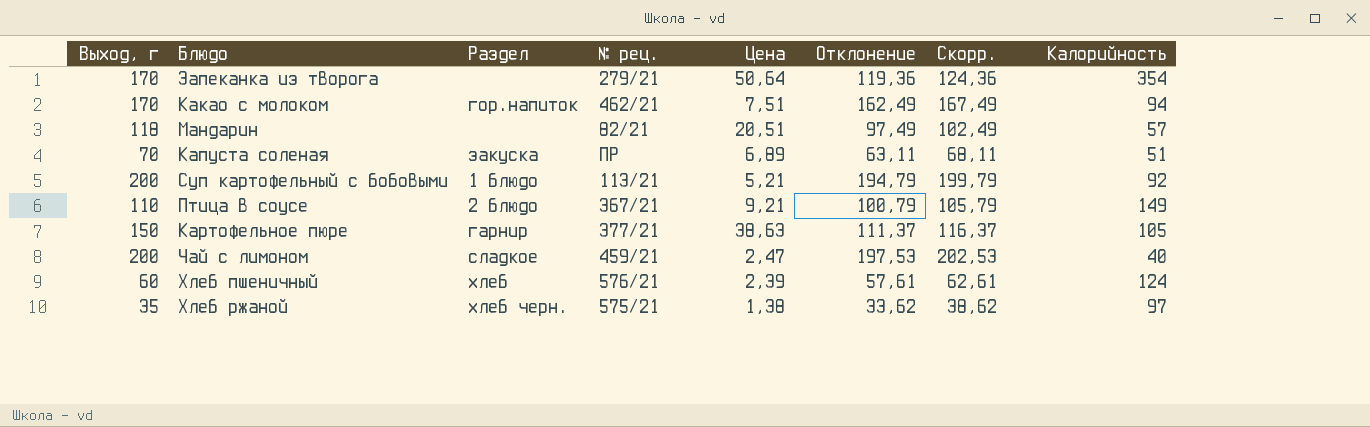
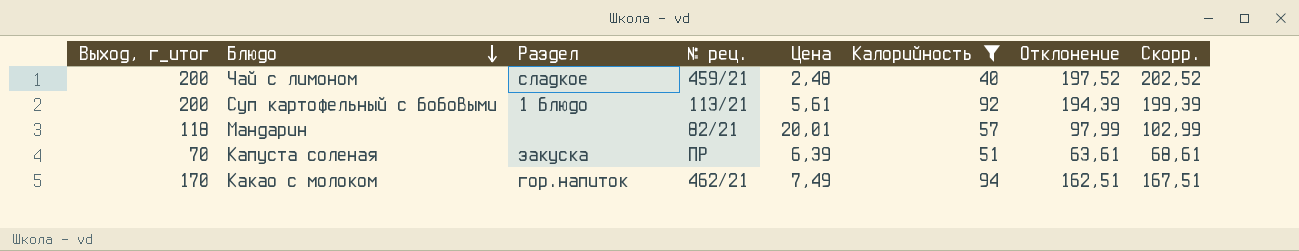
filter: none -> Калорийность <= 94
row order: none -> Блюдо descending
column name: Выход, г -> Выход, г_итог
column Калорийность | position: 8 -> 6
Чай с лимоном | Цена: 2,47 -> 2,48
Чай с лимоном | Отклонение: 197,53 -> 197,52
Чай с лимоном | Скорр.: 202,53 -> 202,52
Суп картофельный с бобовыми | Цена: 5,21 -> 5,61
Суп картофельный с бобовыми | Отклонение: 194,79 -> 194,39
Суп картофельный с бобовыми | Скорр.: 199,79 -> 199,39
Мандарин | Цена: 20,51 -> 20,01
Мандарин | Отклонение: 97,49 -> 97,99
Мандарин | Скорр.: 102,49 -> 102,99
Капуста соленая | Цена: 6,89 -> 6,39
Капуста соленая | Отклонение: 63,11 -> 63,61
Капуста соленая | Скорр.: 68,11 -> 68,61
Какао с молоком | Цена: 7,51 -> 7,49
Какао с молоком | Отклонение: 162,49 -> 162,51
Какао с молоком | Скорр.: 167,49 -> 167,51

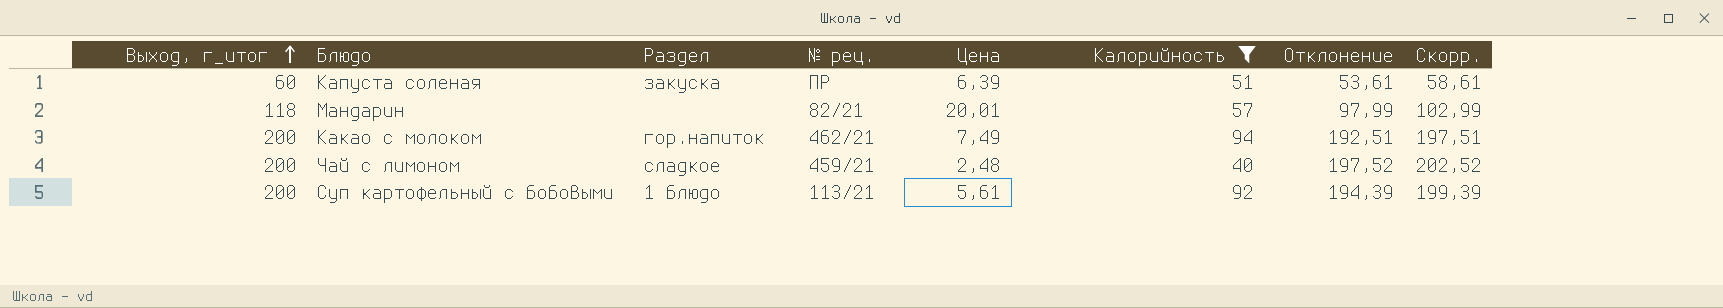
row order: Блюдо descending -> Выход, г_итог ascending
Капуста соленая | Выход, г_итог: 70 -> 60
Капуста соленая | Отклонение: 63,61 -> 53,61
Капуста соленая | Скорр.: 68,61 -> 58,61
Какао с молоком | Выход, г_итог: 170 -> 200
Какао с молоком | Отклонение: 162,51 -> 192,51
Какао с молоком | Скорр.: 167,51 -> 197,51

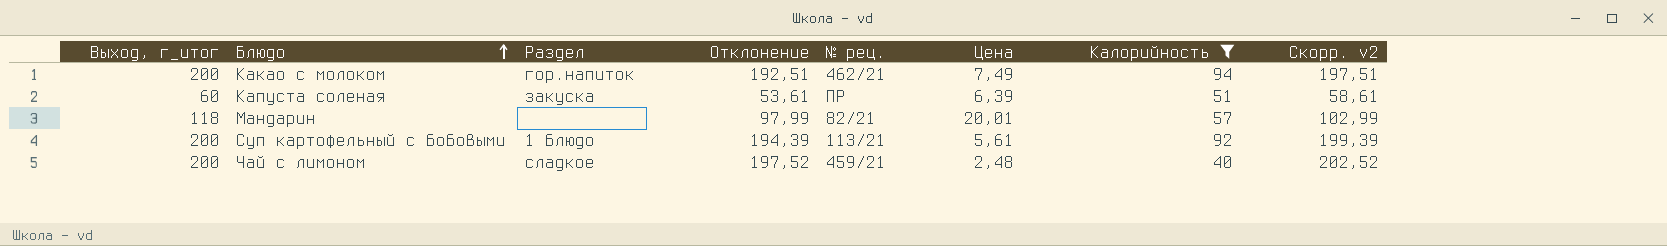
row order: Выход, г_итог ascending -> Блюдо ascending
column Отклонение | position: 7 -> 4
column name: Скорр. -> Скорр. v2

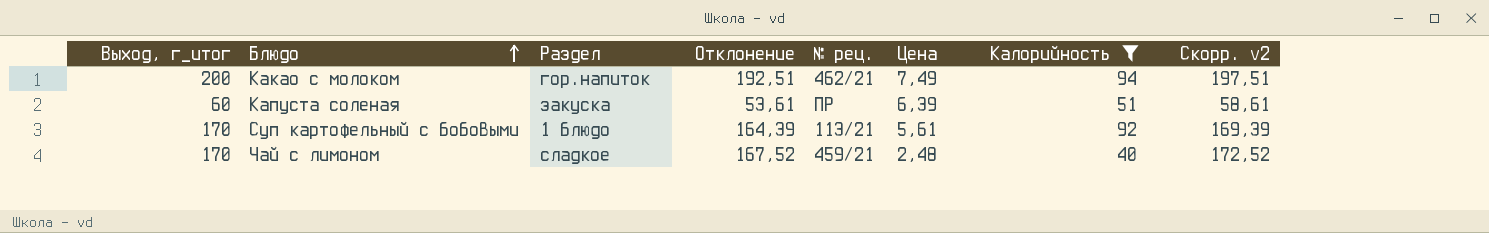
row Мандарин: 118 | none | 97,99 | 82/21 | 20,01 | 57 | 102,99 -> none
Суп картофельный с бобовыми | Выход, г_итог: 200 -> 170
Суп картофельный с бобовыми | Отклонение: 194,39 -> 164,39
Суп картофельный с бобовыми | Скорр. v2: 199,39 -> 169,39
Чай с лимоном | Выход, г_итог: 200 -> 170
Чай с лимоном | Отклонение: 197,52 -> 167,52
Чай с лимоном | Скорр. v2: 202,52 -> 172,52

